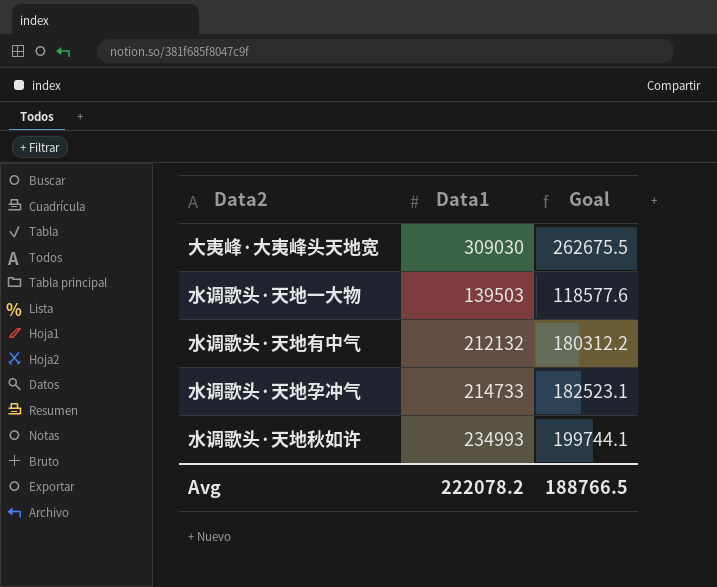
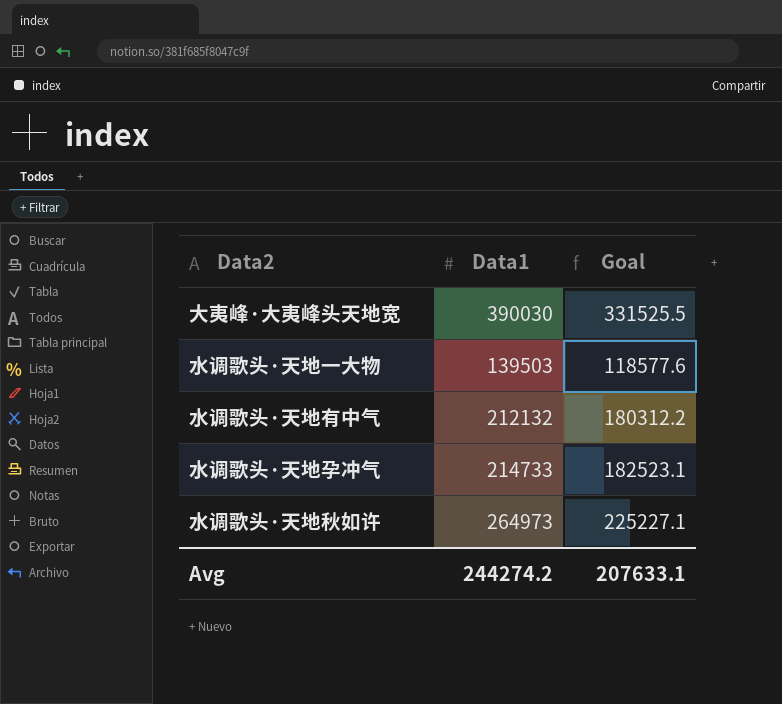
大夷峰·大夷峰头天地宽 | Data1: 309030 -> 390030
大夷峰·大夷峰头天地宽 | Goal: 262675.5 -> 331525.5
水调歌头·天地秋如许 | Data1: 234993 -> 264973
水调歌头·天地秋如许 | Goal: 199744.1 -> 225227.1
Avg | Data1: 222078.2 -> 244274.2
Avg | Goal: 188766.5 -> 207633.1

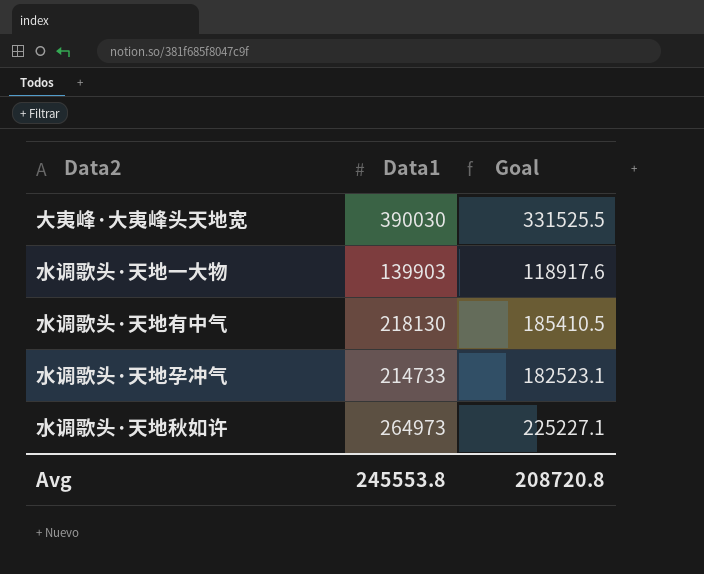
水调歌头·天地一大物 | Data1: 139503 -> 139903
水调歌头·天地一大物 | Goal: 118577.6 -> 118917.6
水调歌头·天地有中气 | Data1: 212132 -> 218130
水调歌头·天地有中气 | Goal: 180312.2 -> 185410.5
Avg | Data1: 244274.2 -> 245553.8
Avg | Goal: 207633.1 -> 208720.8

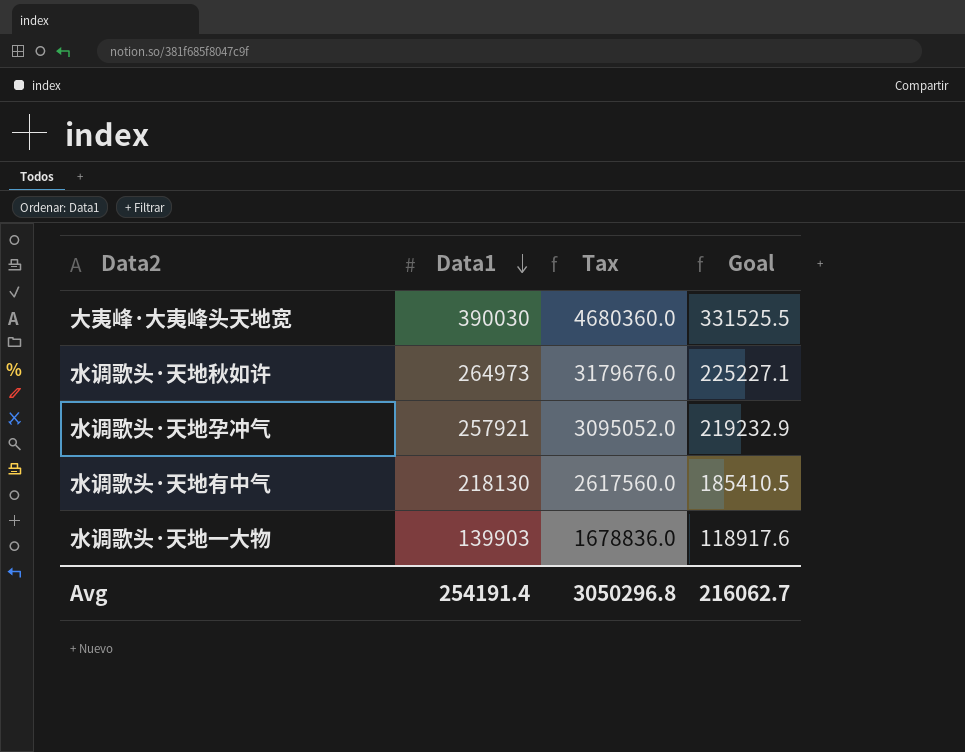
row order: none -> Data1 descending
column Tax | formula: none -> [Data1] * 12
水调歌头·天地孕冲气 | Data1: 214733 -> 257921
水调歌头·天地孕冲气 | Goal: 182523.1 -> 219232.9
Avg | Data1: 245553.8 -> 254191.4
Avg | Goal: 208720.8 -> 216062.7

